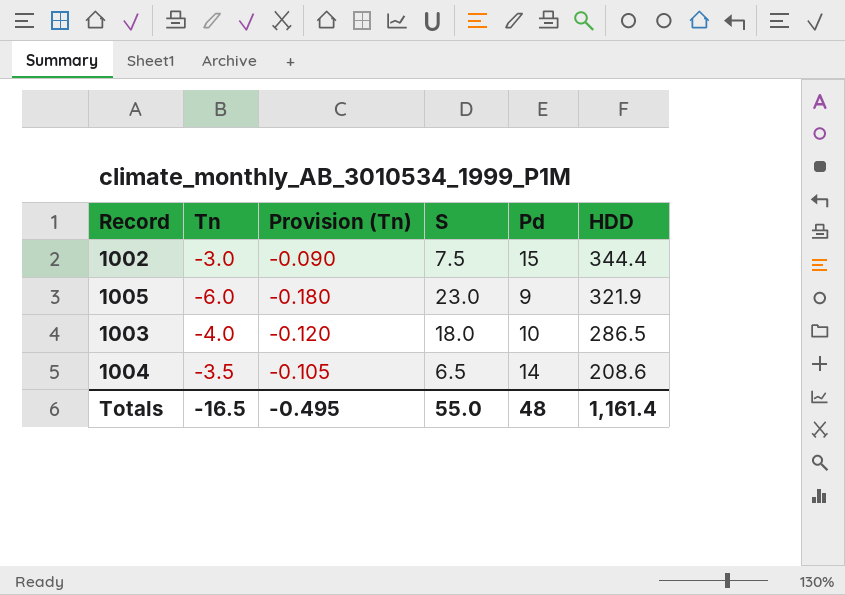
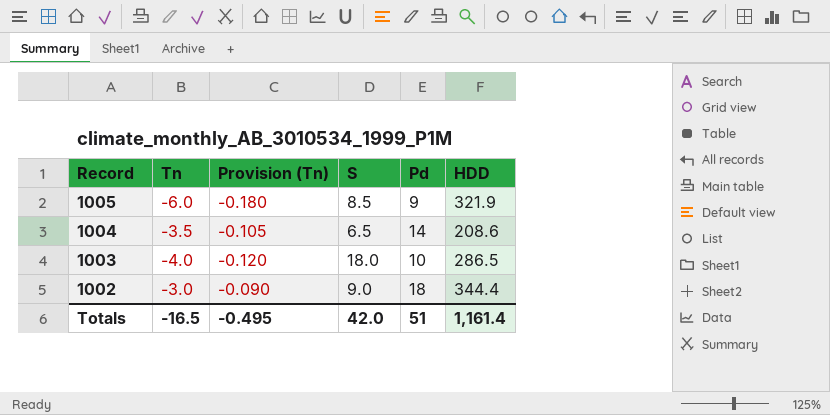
row order: HDD descending -> Record descending
1005 | S: 23.0 -> 8.5
1002 | S: 7.5 -> 9.0
1002 | Pd: 15 -> 18
Totals | S: 55.0 -> 42.0
Totals | Pd: 48 -> 51

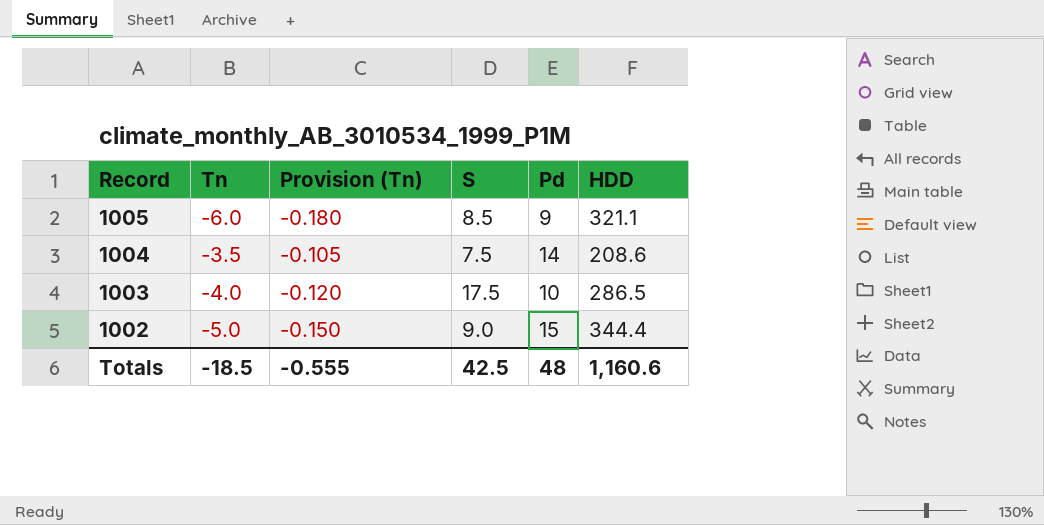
1005 | HDD: 321.9 -> 321.1
1004 | S: 6.5 -> 7.5
1003 | S: 18.0 -> 17.5
1002 | Tn: -3.0 -> -5.0
1002 | Provision (Tn): -0.090 -> -0.150
1002 | Pd: 18 -> 15
Totals | Tn: -16.5 -> -18.5
Totals | Provision (Tn): -0.495 -> -0.555
Totals | S: 42.0 -> 42.5
Totals | Pd: 51 -> 48
Totals | HDD: 1,161.4 -> 1,160.6

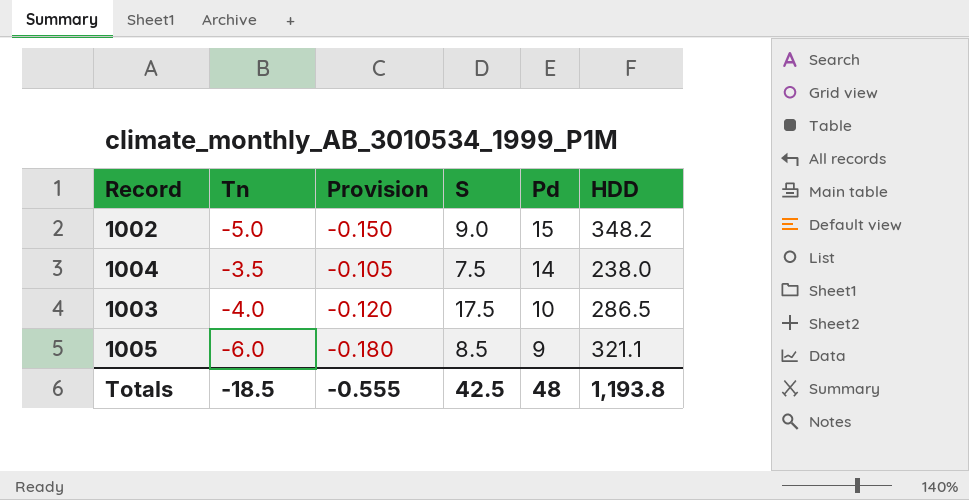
row order: Record descending -> Pd descending
column name: Provision (Tn) -> Provision
1002 | HDD: 344.4 -> 348.2
1004 | HDD: 208.6 -> 238.0
Totals | HDD: 1,160.6 -> 1,193.8

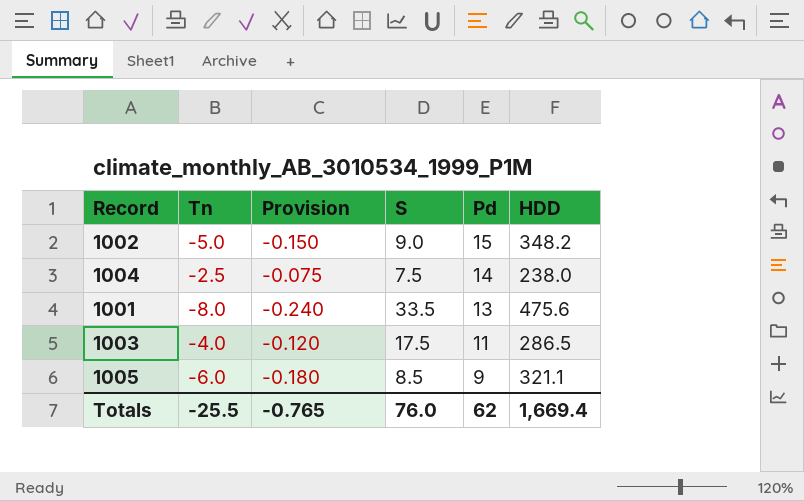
1004 | Tn: -3.5 -> -2.5
1004 | Provision: -0.105 -> -0.075
row 1001: none -> -8.0 | -0.240 | 33.5 | 13 | 475.6
1003 | Pd: 10 -> 11
Totals | Tn: -18.5 -> -25.5
Totals | Provision: -0.555 -> -0.765
Totals | S: 42.5 -> 76.0
Totals | Pd: 48 -> 62
Totals | HDD: 1,193.8 -> 1,669.4

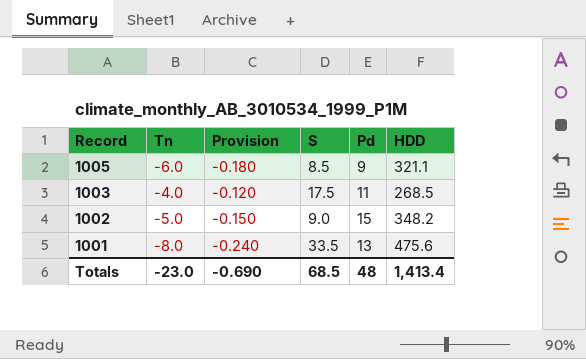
row order: Pd descending -> Record descending
row 1004: -2.5 | -0.075 | 7.5 | 14 | 238.0 -> none
1003 | HDD: 286.5 -> 268.5
Totals | Tn: -25.5 -> -23.0
Totals | Provision: -0.765 -> -0.690
Totals | S: 76.0 -> 68.5
Totals | Pd: 62 -> 48
Totals | HDD: 1,669.4 -> 1,413.4

